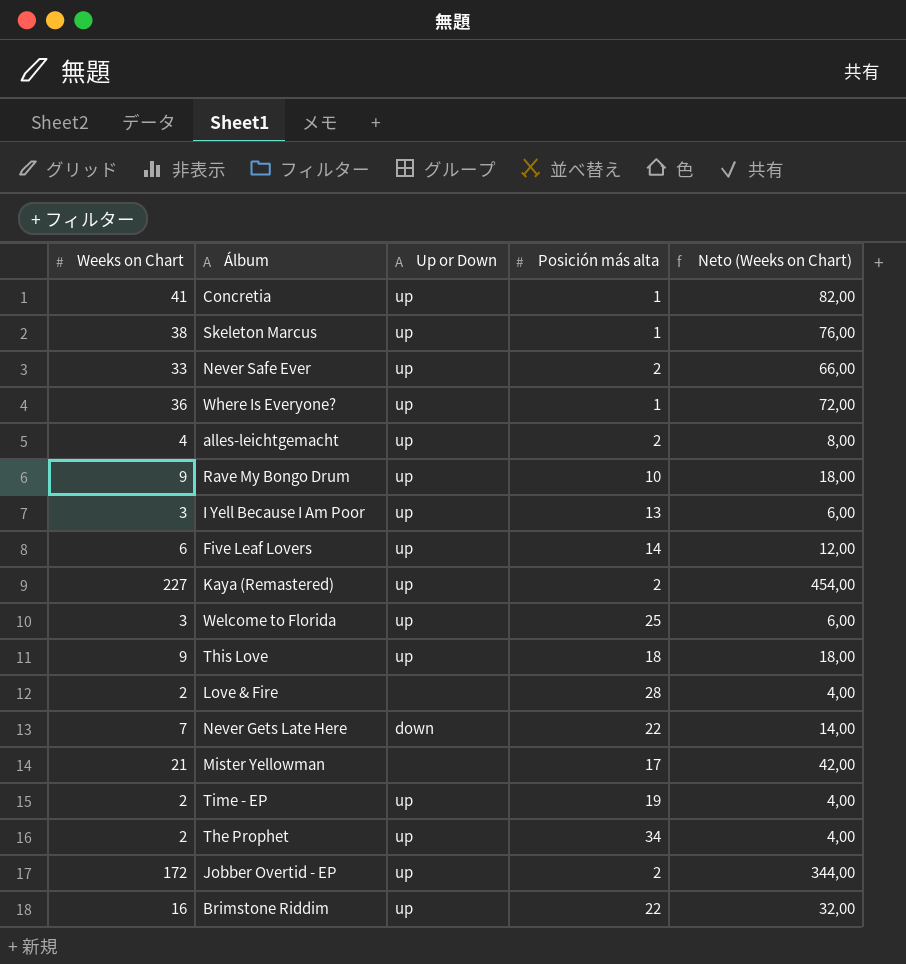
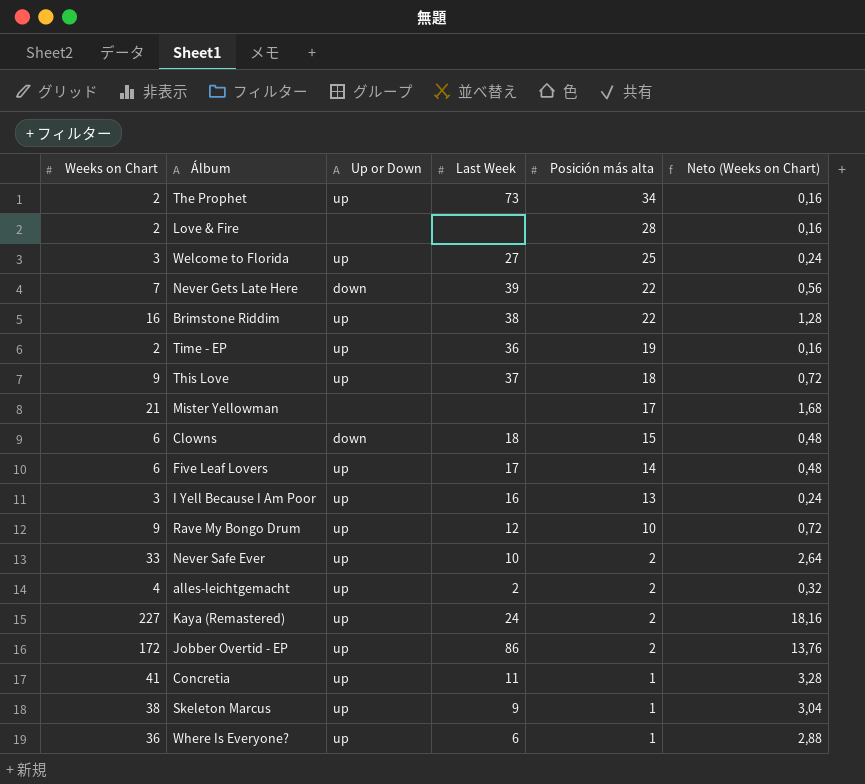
row order: none -> Posición más alta descending
column Last Week | position: none -> 4
column Neto (Weeks on Chart) | formula: [Weeks on Chart] * 2 -> [Weeks on Chart] * 0,08
row Clowns: none -> 6 | down | 18 | 15 | 0,48

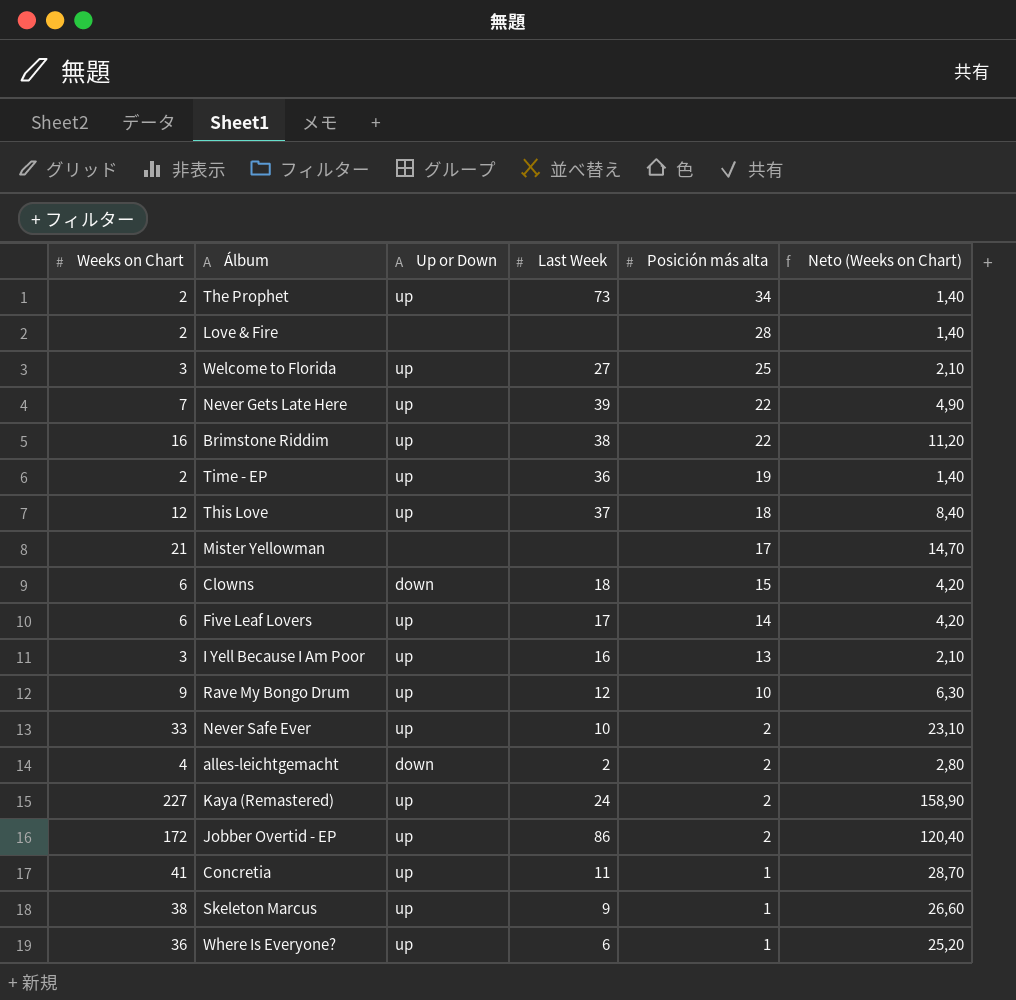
column Neto (Weeks on Chart) | formula: [Weeks on Chart] * 0,08 -> [Weeks on Chart] * 0,7
Never Gets Late Here | Up or Down: down -> up
This Love | Weeks on Chart: 9 -> 12
alles-leichtgemacht | Up or Down: up -> down

